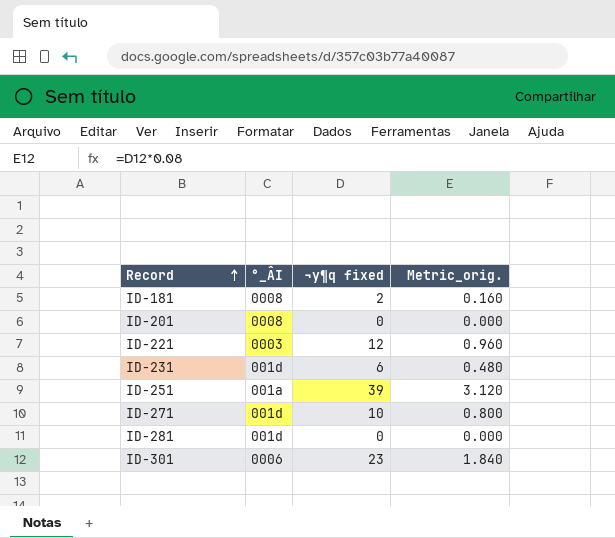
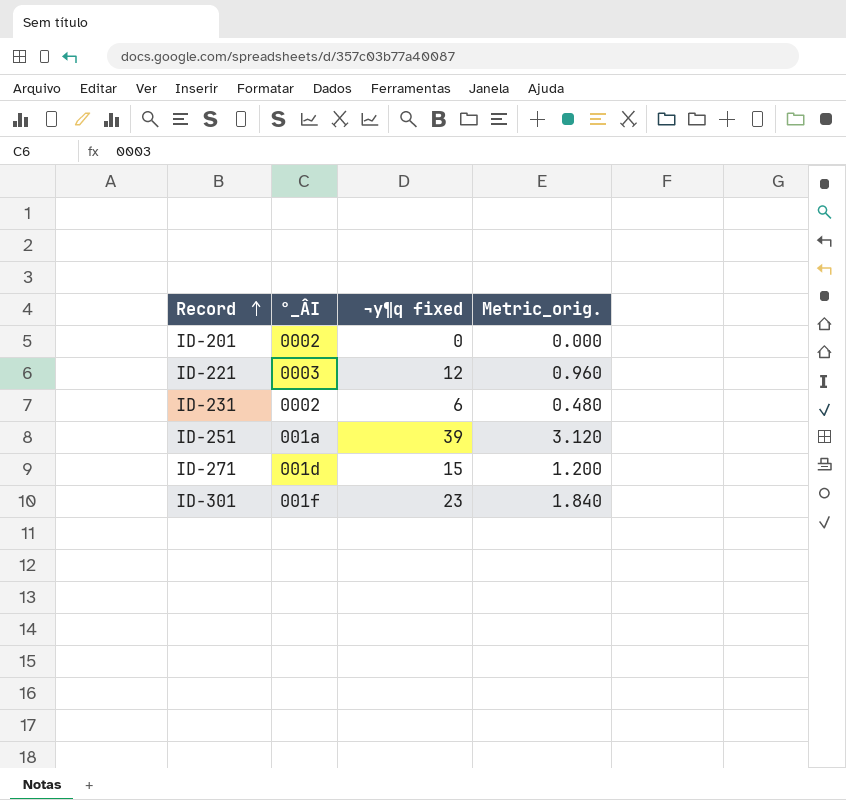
row ID-181: 0008 | 2 | 0.160 -> none
row ID-281: 001d | 0 | 0.000 -> none
ID-201 | °_ÂI: 0008 -> 0002
ID-231 | °_ÂI: 001d -> 0002
ID-271 | ¬y¶q fixed: 10 -> 15
ID-271 | Metric_orig.: 0.800 -> 1.200
ID-301 | °_ÂI: 0006 -> 001f

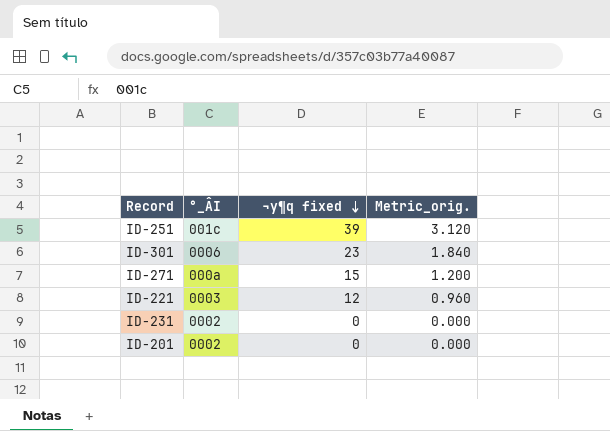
row order: Record ascending -> ¬y¶q fixed descending
ID-251 | °_ÂI: 001a -> 001c
ID-301 | °_ÂI: 001f -> 0006
ID-271 | °_ÂI: 001d -> 000a
ID-231 | ¬y¶q fixed: 6 -> 0
ID-231 | Metric_orig.: 0.480 -> 0.000

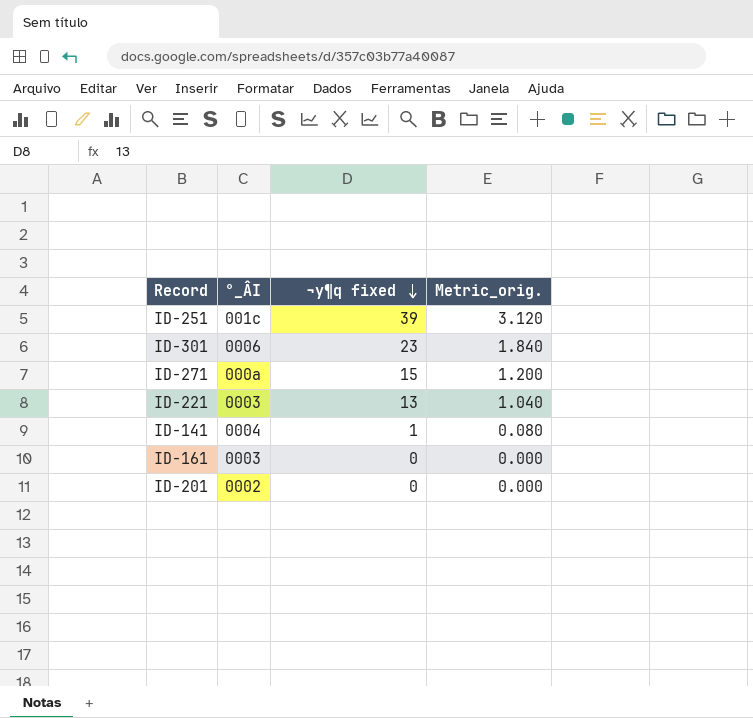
row ID-231: 0002 | 0 | 0.000 -> none
ID-221 | ¬y¶q fixed: 12 -> 13
ID-221 | Metric_orig.: 0.960 -> 1.040
row ID-141: none -> 0004 | 1 | 0.080
row ID-161: none -> 0003 | 0 | 0.000

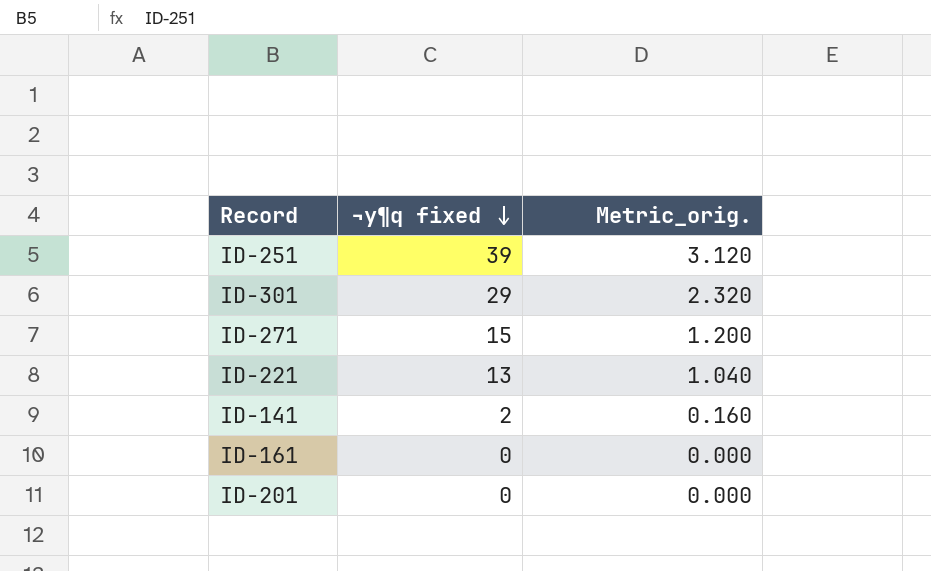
column °_ÂI | position: 2 -> none
ID-301 | ¬y¶q fixed: 23 -> 29
ID-301 | Metric_orig.: 1.840 -> 2.320
ID-141 | ¬y¶q fixed: 1 -> 2
ID-141 | Metric_orig.: 0.080 -> 0.160

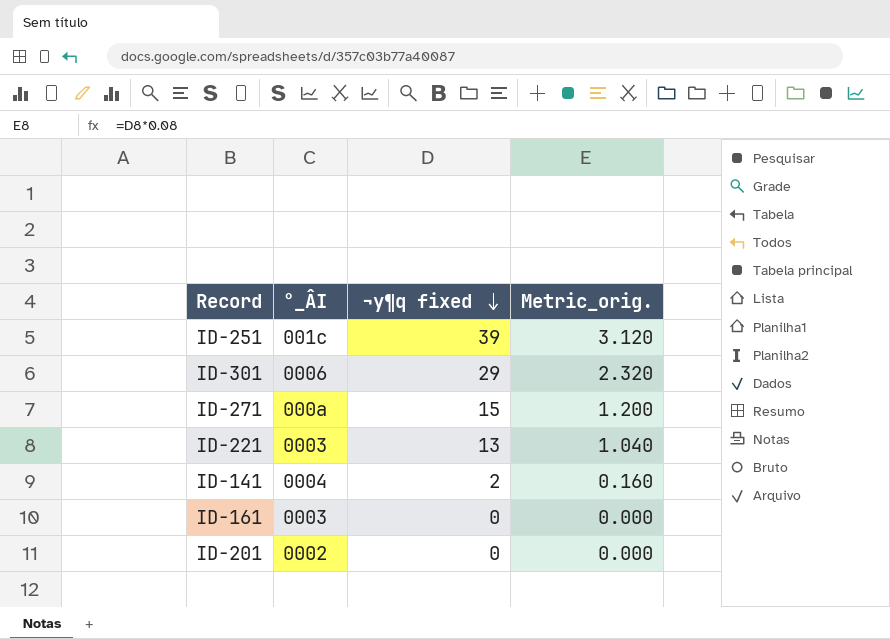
column °_ÂI | position: none -> 2

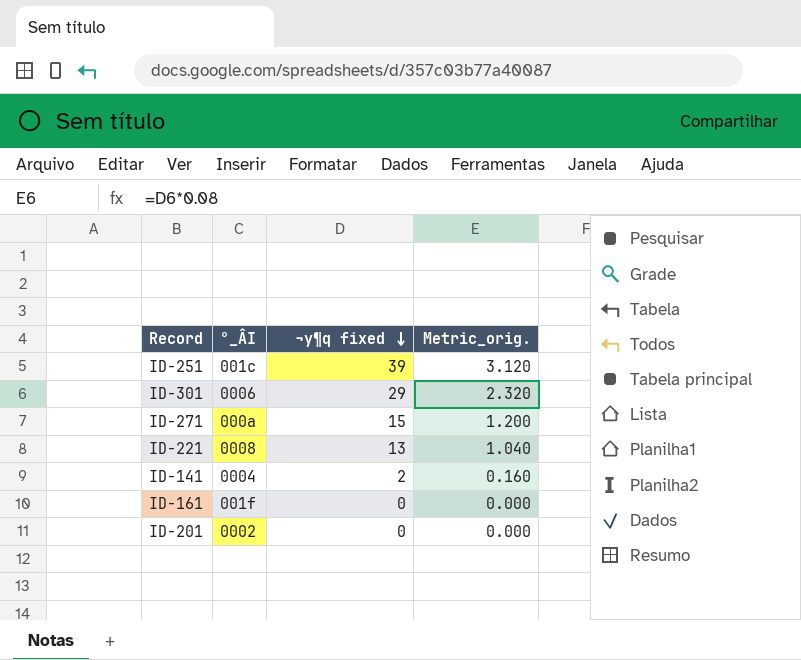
ID-221 | °_ÂI: 0003 -> 0008
ID-161 | °_ÂI: 0003 -> 001f

